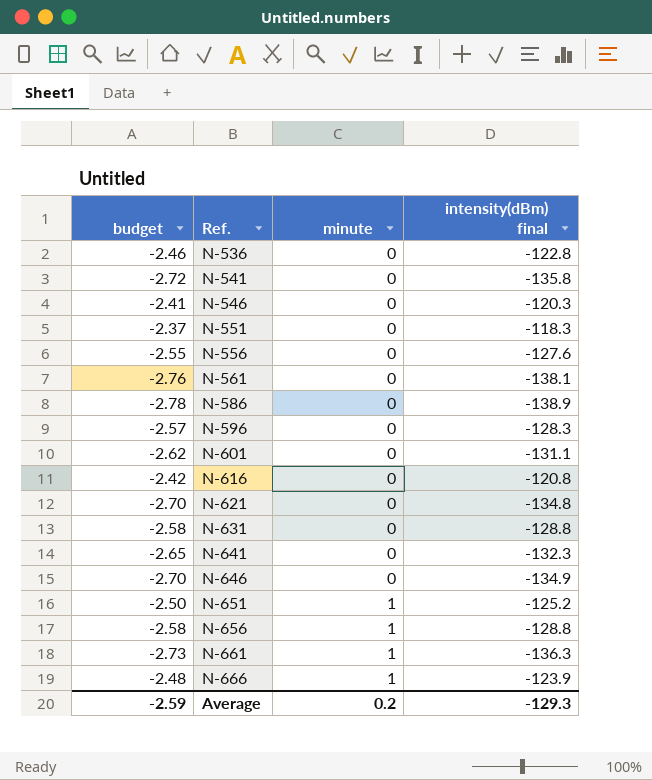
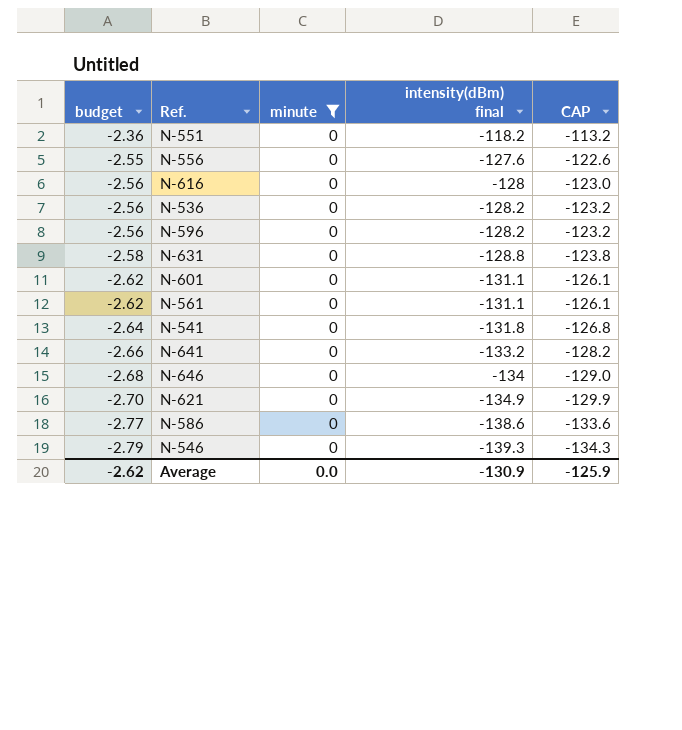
filter: none -> minute = 0
row order: Ref. ascending -> budget descending
column CAP | formula: none -> [intensity(dBm) final] + 5
N-551 | budget: -2.37 -> -2.36
N-551 | intensity(dBm) final: -118.3 -> -118.2
N-616 | budget: -2.42 -> -2.56
N-616 | intensity(dBm) final: -120.8 -> -128
N-536 | budget: -2.46 -> -2.56
N-536 | intensity(dBm) final: -122.8 -> -128.2
N-596 | budget: -2.57 -> -2.56
N-596 | intensity(dBm) final: -128.3 -> -128.2
N-561 | budget: -2.76 -> -2.62
N-561 | intensity(dBm) final: -138.1 -> -131.1
N-541 | budget: -2.72 -> -2.64
N-541 | intensity(dBm) final: -135.8 -> -131.8
N-641 | budget: -2.65 -> -2.66
N-641 | intensity(dBm) final: -132.3 -> -133.2
N-646 | budget: -2.70 -> -2.68
N-646 | intensity(dBm) final: -134.9 -> -134
N-621 | intensity(dBm) final: -134.8 -> -134.9
N-586 | budget: -2.78 -> -2.77
N-586 | intensity(dBm) final: -138.9 -> -138.6
N-546 | budget: -2.41 -> -2.79
N-546 | intensity(dBm) final: -120.3 -> -139.3
Average | budget: -2.59 -> -2.62
Average | minute: 0.2 -> 0.0
Average | intensity(dBm) final: -129.3 -> -130.9

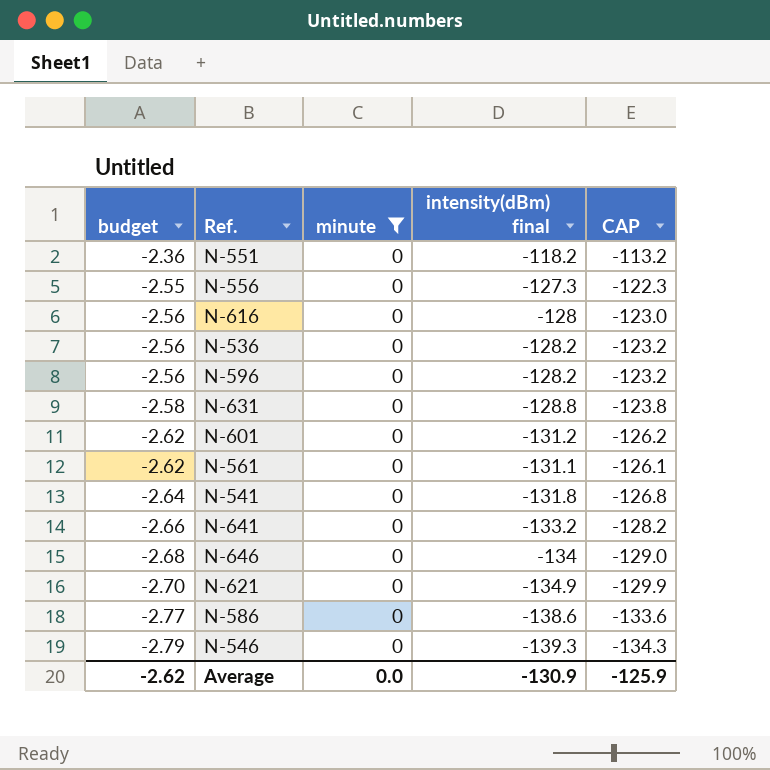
N-556 | intensity(dBm) final: -127.6 -> -127.3
N-556 | CAP: -122.6 -> -122.3
N-601 | intensity(dBm) final: -131.1 -> -131.2
N-601 | CAP: -126.1 -> -126.2

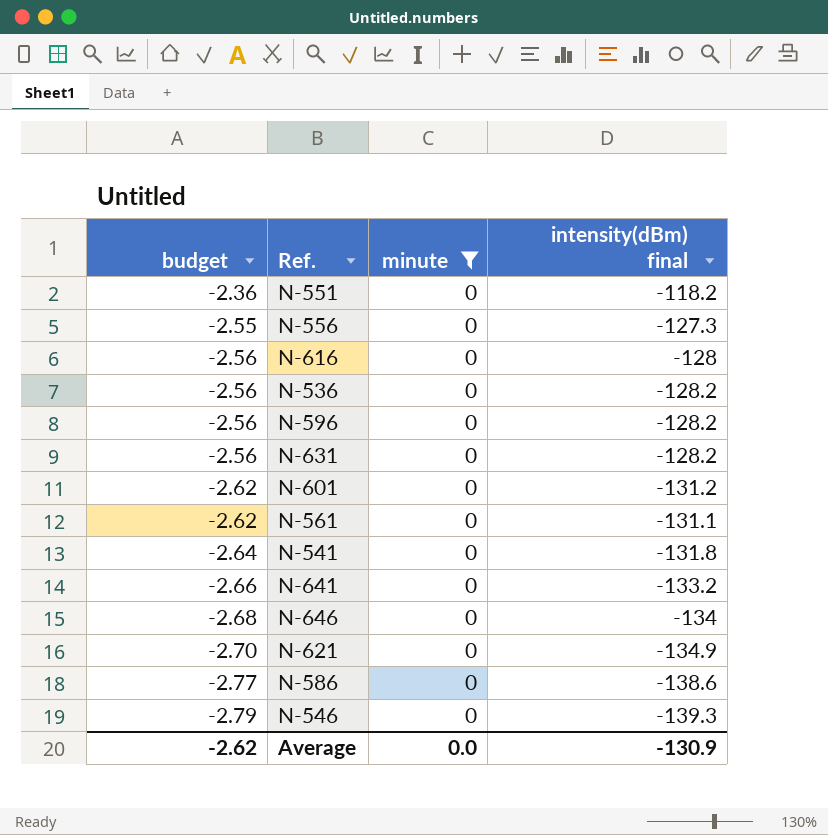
column CAP | formula: [intensity(dBm) final] + 5 -> none
N-631 | budget: -2.58 -> -2.56
N-631 | intensity(dBm) final: -128.8 -> -128.2

